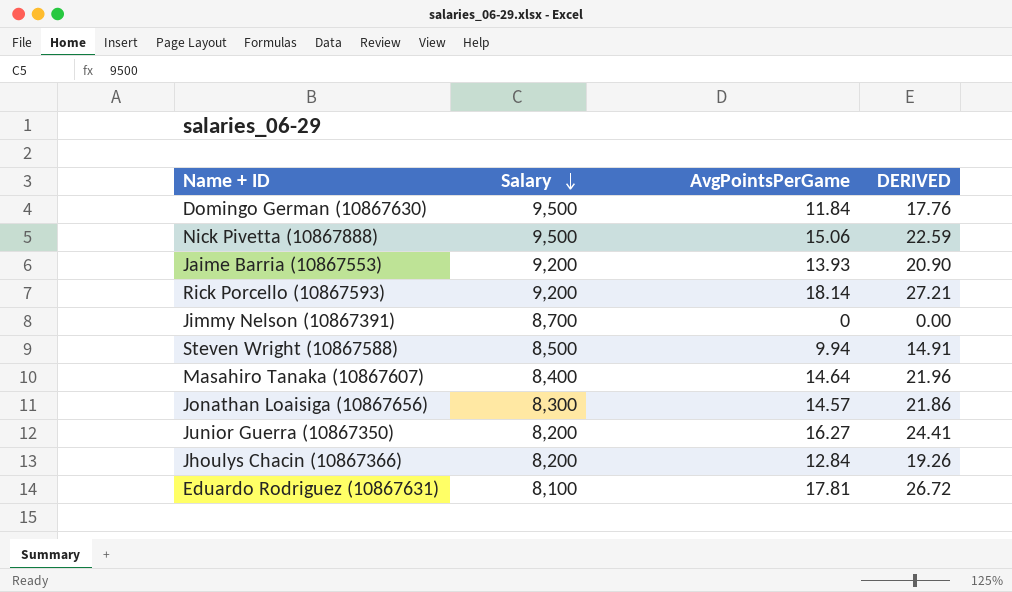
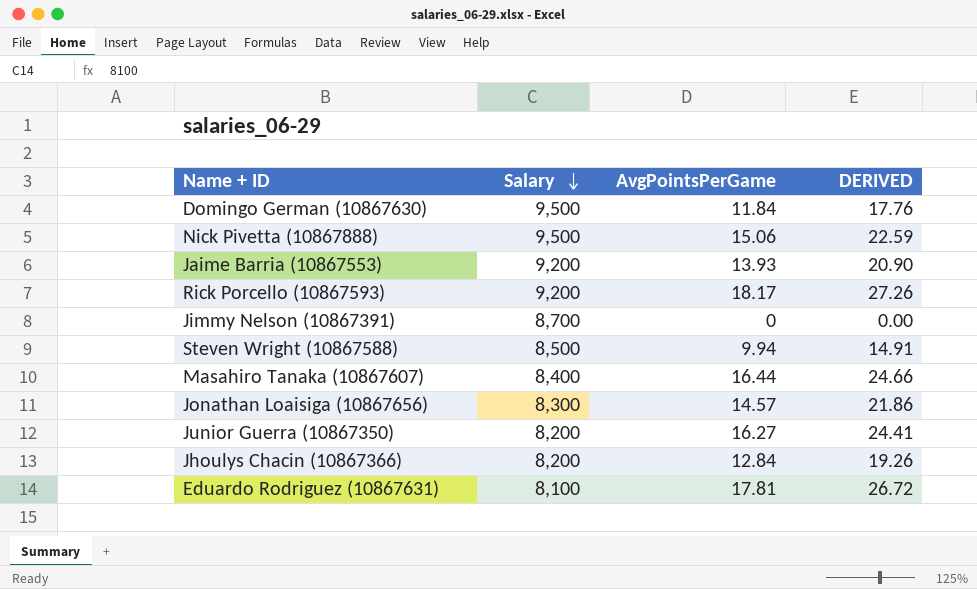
Rick Porcello (10867593) | AvgPointsPerGame: 18.14 -> 18.17
Rick Porcello (10867593) | DERIVED: 27.21 -> 27.26
Masahiro Tanaka (10867607) | AvgPointsPerGame: 14.64 -> 16.44
Masahiro Tanaka (10867607) | DERIVED: 21.96 -> 24.66

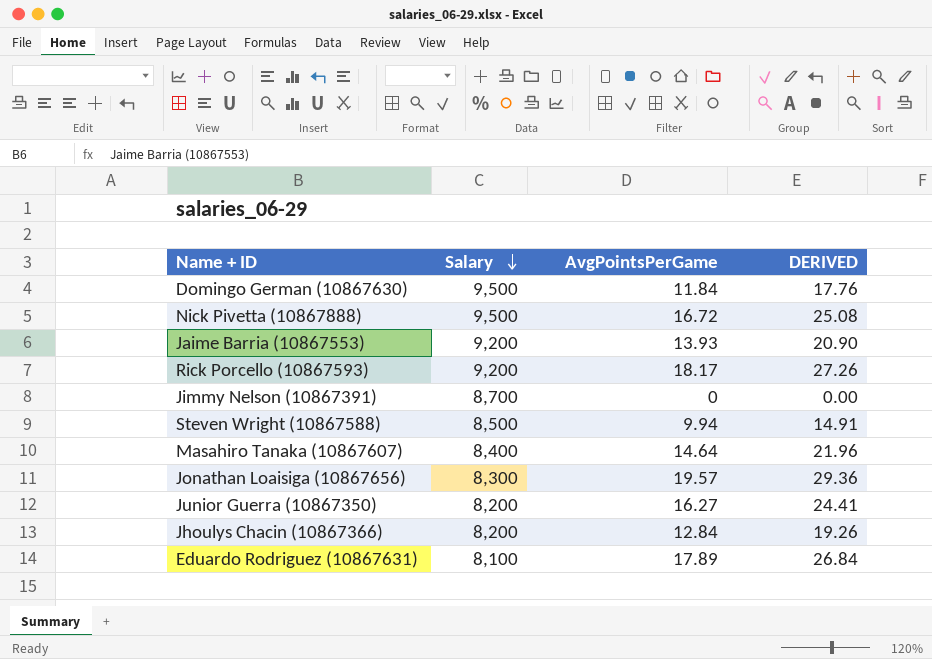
Nick Pivetta (10867888) | AvgPointsPerGame: 15.06 -> 16.72
Nick Pivetta (10867888) | DERIVED: 22.59 -> 25.08
Masahiro Tanaka (10867607) | AvgPointsPerGame: 16.44 -> 14.64
Masahiro Tanaka (10867607) | DERIVED: 24.66 -> 21.96
Jonathan Loaisiga (10867656) | AvgPointsPerGame: 14.57 -> 19.57
Jonathan Loaisiga (10867656) | DERIVED: 21.86 -> 29.36
Eduardo Rodriguez (10867631) | AvgPointsPerGame: 17.81 -> 17.89
Eduardo Rodriguez (10867631) | DERIVED: 26.72 -> 26.84

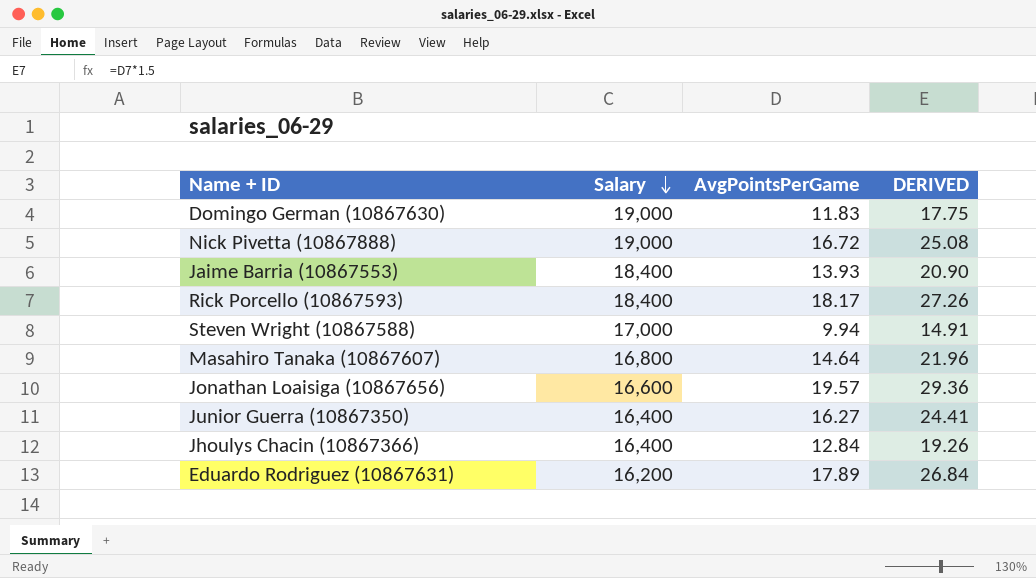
row Jimmy Nelson (10867391): 8,700 | 0 | 0.00 -> none
Domingo German (10867630) | Salary: 9,500 -> 19,000
Domingo German (10867630) | AvgPointsPerGame: 11.84 -> 11.83
Domingo German (10867630) | DERIVED: 17.76 -> 17.75
Nick Pivetta (10867888) | Salary: 9,500 -> 19,000
Jaime Barria (10867553) | Salary: 9,200 -> 18,400
Rick Porcello (10867593) | Salary: 9,200 -> 18,400
Steven Wright (10867588) | Salary: 8,500 -> 17,000
Masahiro Tanaka (10867607) | Salary: 8,400 -> 16,800
Jonathan Loaisiga (10867656) | Salary: 8,300 -> 16,600
Junior Guerra (10867350) | Salary: 8,200 -> 16,400
Jhoulys Chacin (10867366) | Salary: 8,200 -> 16,400
Eduardo Rodriguez (10867631) | Salary: 8,100 -> 16,200

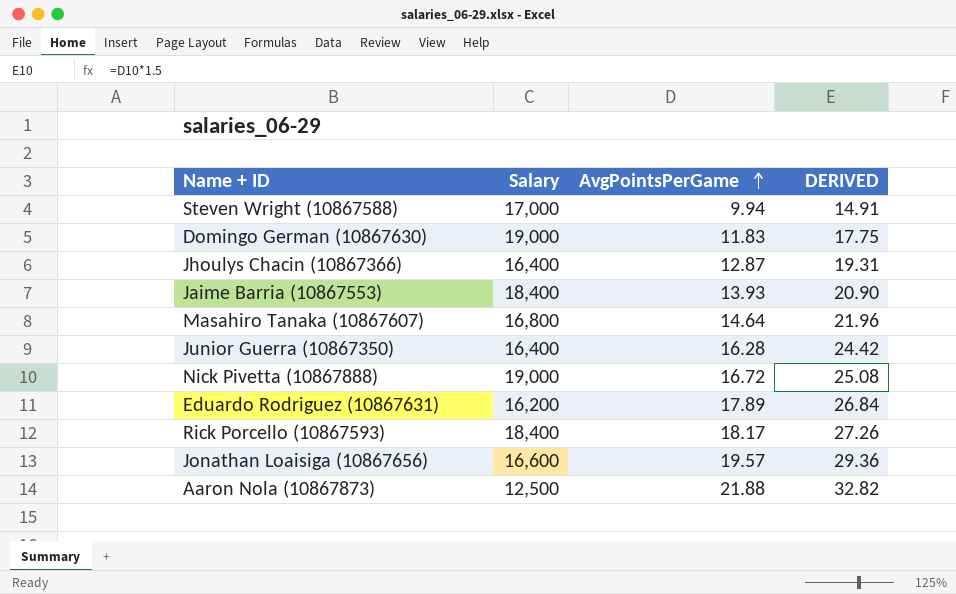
row order: Salary descending -> AvgPointsPerGame ascending
Jhoulys Chacin (10867366) | AvgPointsPerGame: 12.84 -> 12.87
Jhoulys Chacin (10867366) | DERIVED: 19.26 -> 19.31
Junior Guerra (10867350) | AvgPointsPerGame: 16.27 -> 16.28
Junior Guerra (10867350) | DERIVED: 24.41 -> 24.42
row Aaron Nola (10867873): none -> 12,500 | 21.88 | 32.82

